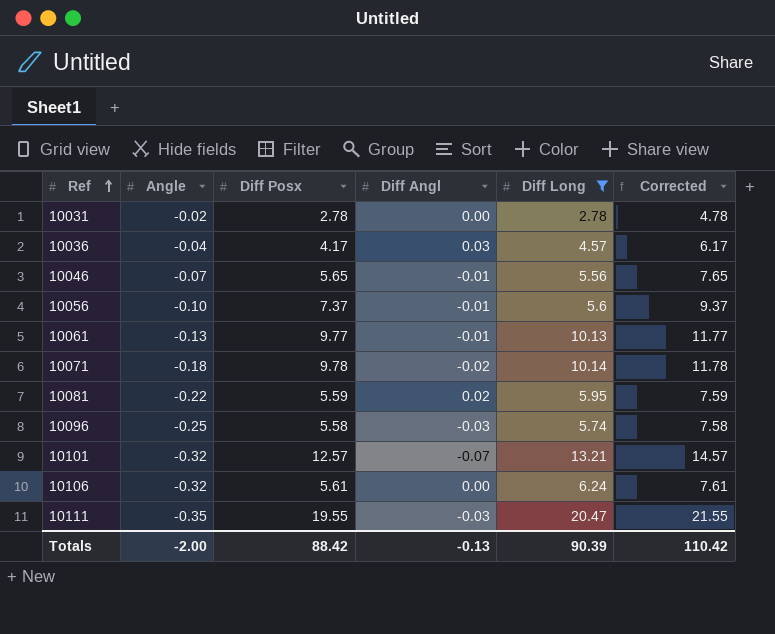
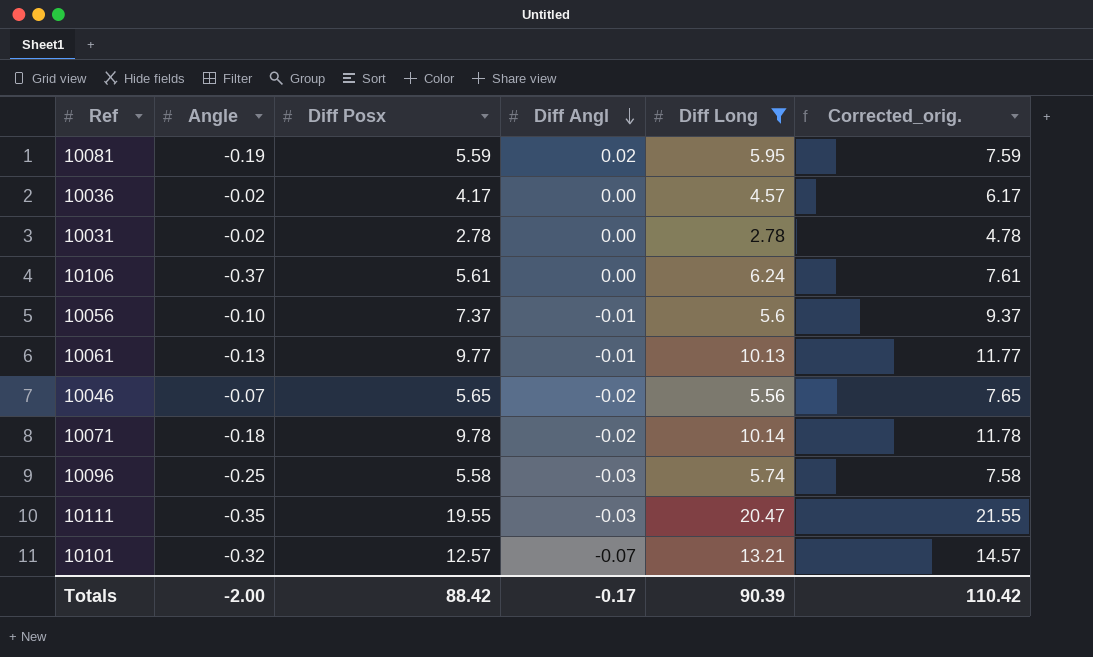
row order: Ref ascending -> Diff Angl descending
column name: Corrected -> Corrected_orig.
10081 | Angle: -0.22 -> -0.19
10036 | Angle: -0.04 -> -0.02
10036 | Diff Angl: 0.03 -> 0.00
10106 | Angle: -0.32 -> -0.37
10046 | Diff Angl: -0.01 -> -0.02
Totals | Diff Angl: -0.13 -> -0.17

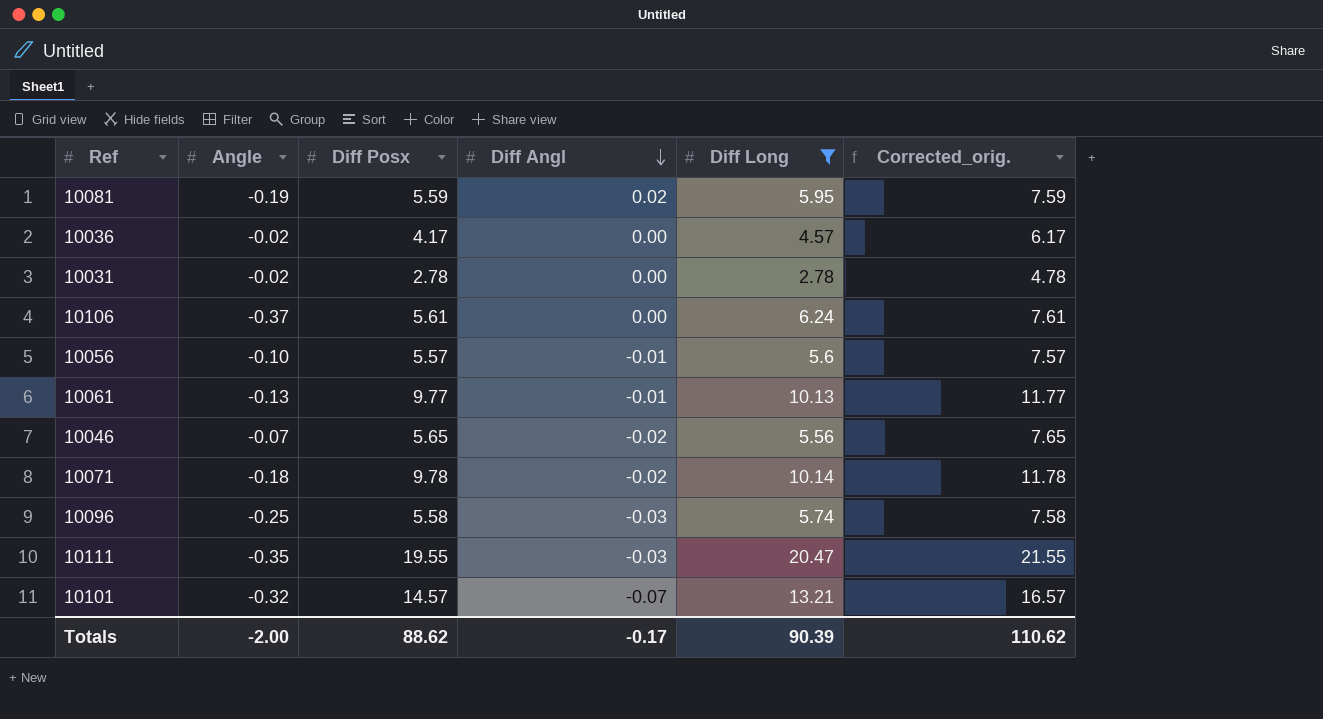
10056 | Diff Posx: 7.37 -> 5.57
10056 | Corrected_orig.: 9.37 -> 7.57
10101 | Diff Posx: 12.57 -> 14.57
10101 | Corrected_orig.: 14.57 -> 16.57
Totals | Diff Posx: 88.42 -> 88.62
Totals | Corrected_orig.: 110.42 -> 110.62

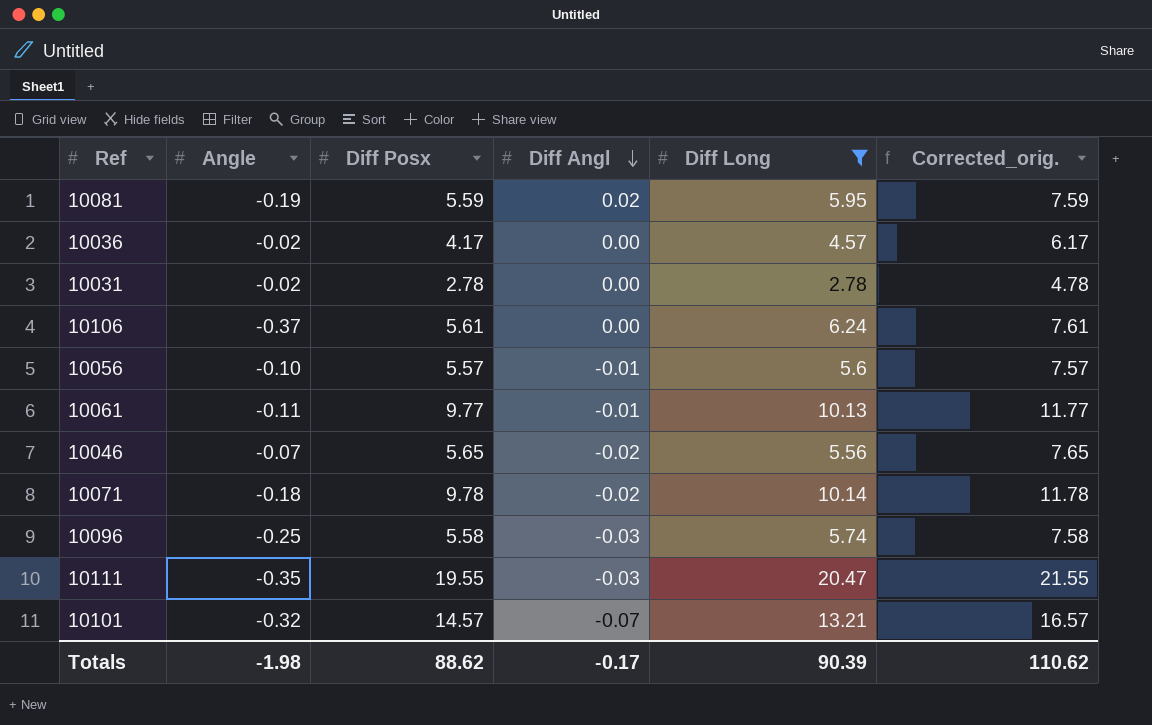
10061 | Angle: -0.13 -> -0.11
Totals | Angle: -2.00 -> -1.98

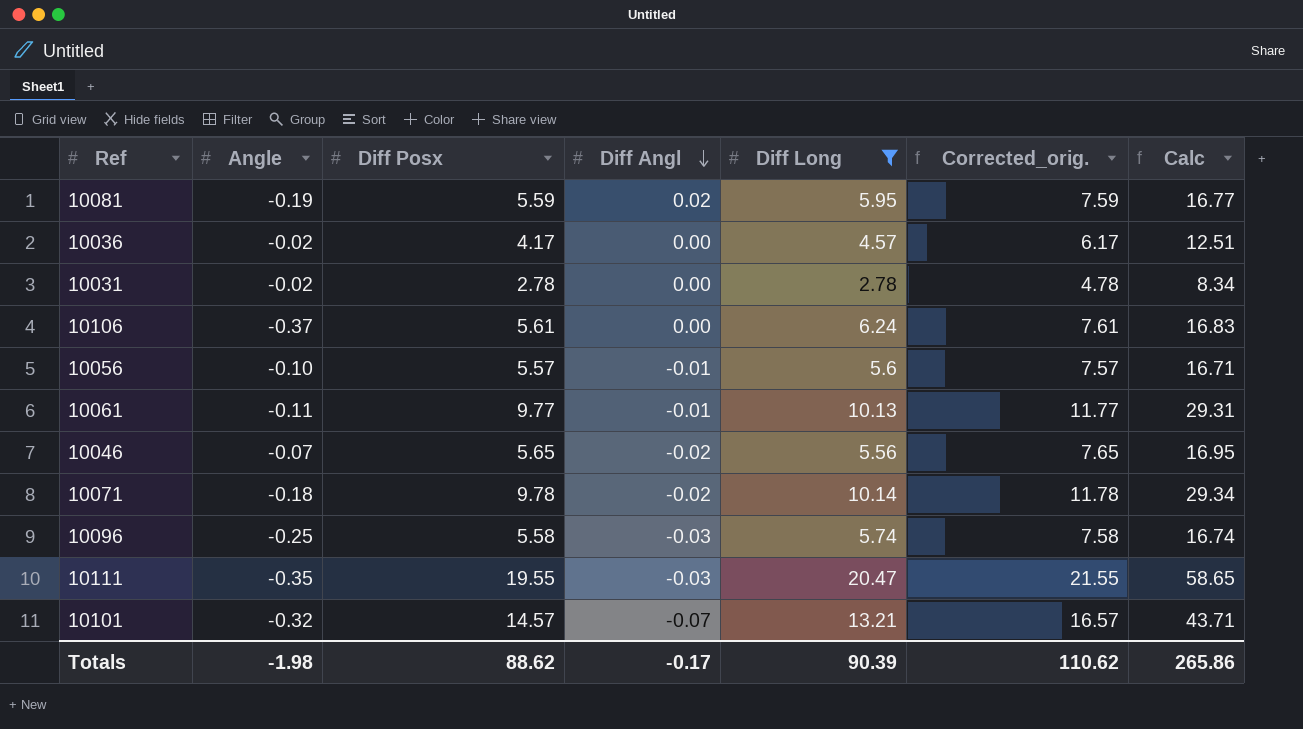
column Calc | formula: none -> [Diff Posx] * 3

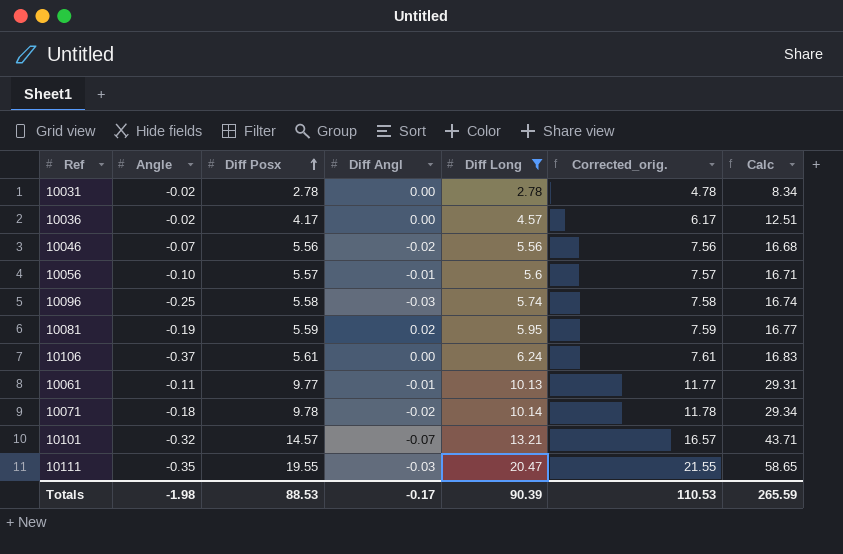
row order: Diff Angl descending -> Diff Posx ascending
10046 | Diff Posx: 5.65 -> 5.56
10046 | Corrected_orig.: 7.65 -> 7.56
10046 | Calc: 16.95 -> 16.68
Totals | Diff Posx: 88.62 -> 88.53
Totals | Corrected_orig.: 110.62 -> 110.53
Totals | Calc: 265.86 -> 265.59

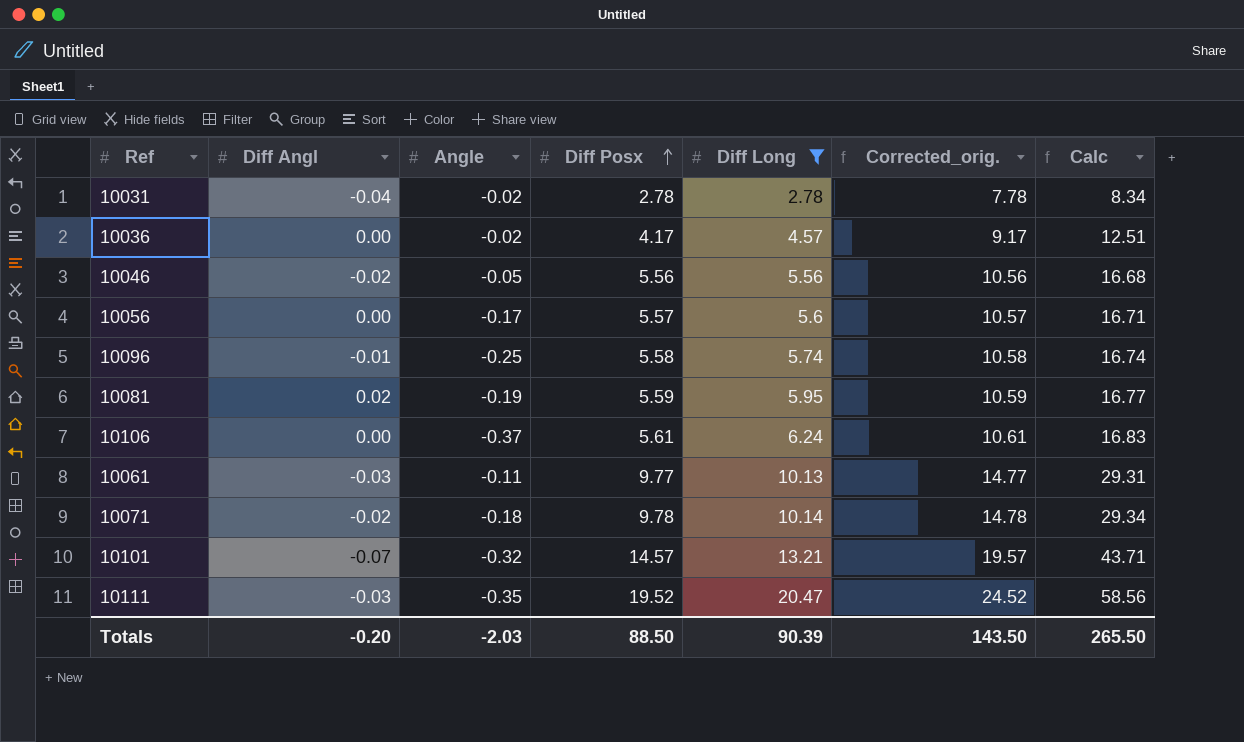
column Diff Angl | position: 4 -> 2
column Corrected_orig. | formula: [Diff Posx] + 2 -> [Diff Posx] + 5
10031 | Diff Angl: 0.00 -> -0.04
10046 | Angle: -0.07 -> -0.05
10056 | Diff Angl: -0.01 -> 0.00
10056 | Angle: -0.10 -> -0.17
10096 | Diff Angl: -0.03 -> -0.01
10061 | Diff Angl: -0.01 -> -0.03
10111 | Diff Posx: 19.55 -> 19.52
10111 | Calc: 58.65 -> 58.56
Totals | Diff Angl: -0.17 -> -0.20
Totals | Angle: -1.98 -> -2.03
Totals | Diff Posx: 88.53 -> 88.50
Totals | Corrected_orig.: 110.53 -> 143.50
Totals | Calc: 265.59 -> 265.50

